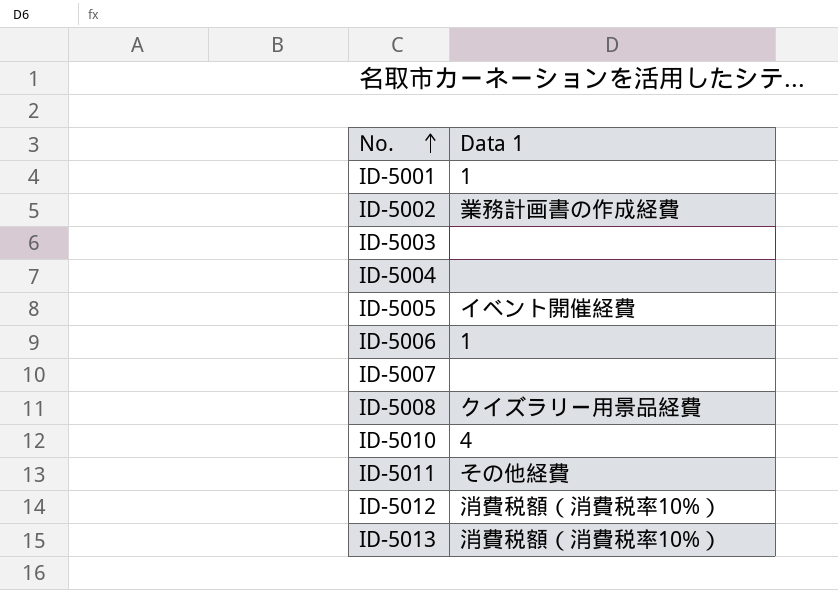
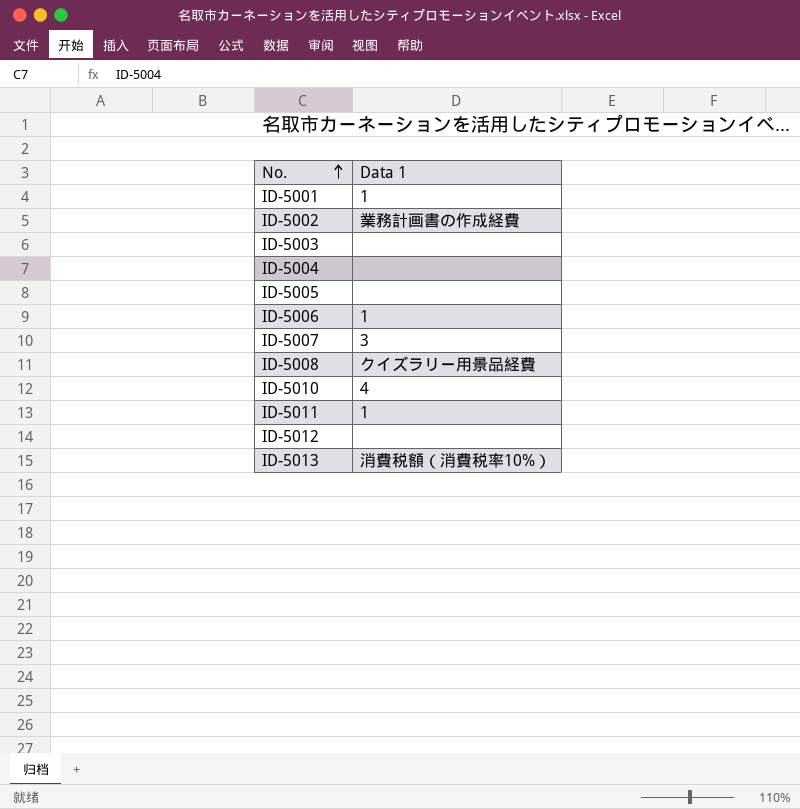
ID-5005 | Data 1: イベント開催経費 -> none
ID-5007 | Data 1: none -> 3
ID-5011 | Data 1: その他経費 -> 1
ID-5012 | Data 1: 消費税額（消費税率10%） -> none

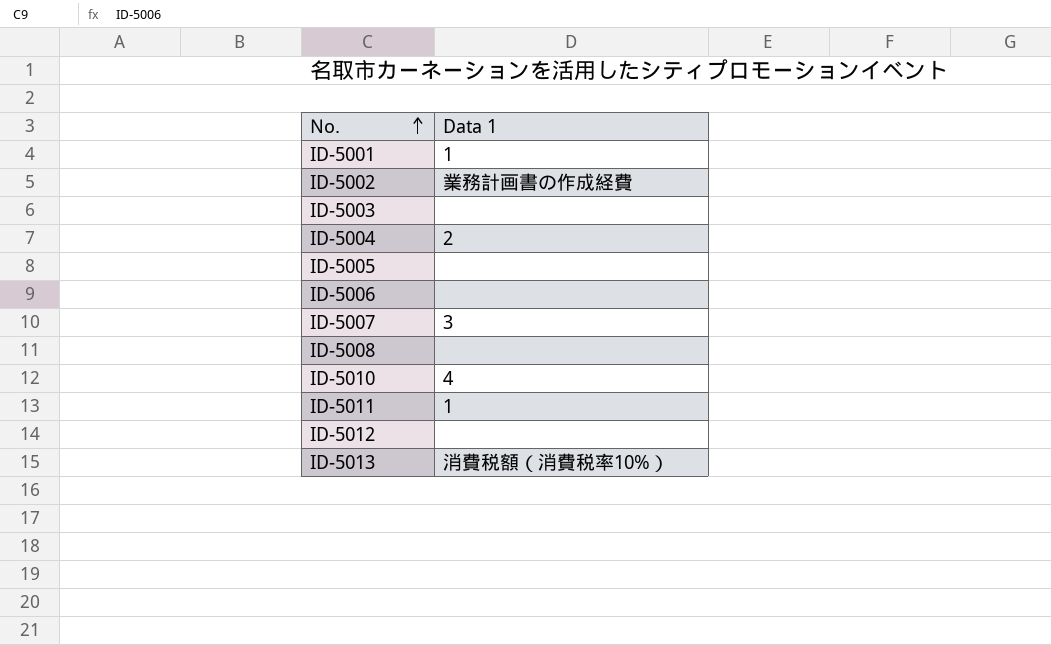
ID-5004 | Data 1: none -> 2
ID-5006 | Data 1: 1 -> none
ID-5008 | Data 1: クイズラリー用景品経費 -> none

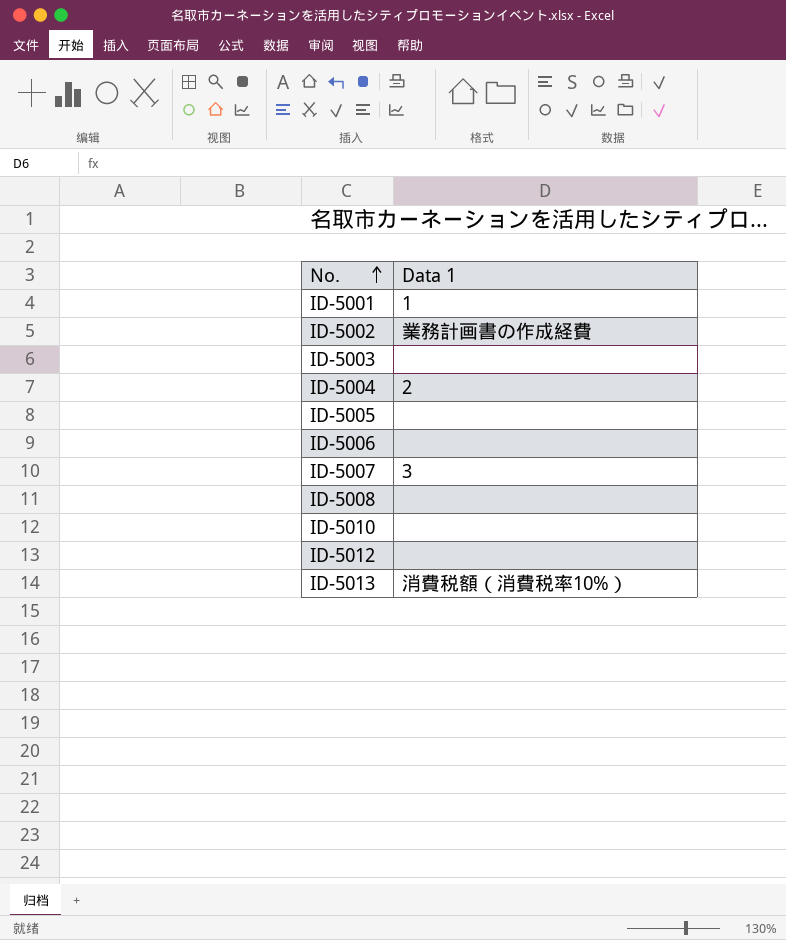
row ID-5011: 1 -> none
ID-5010 | Data 1: 4 -> none

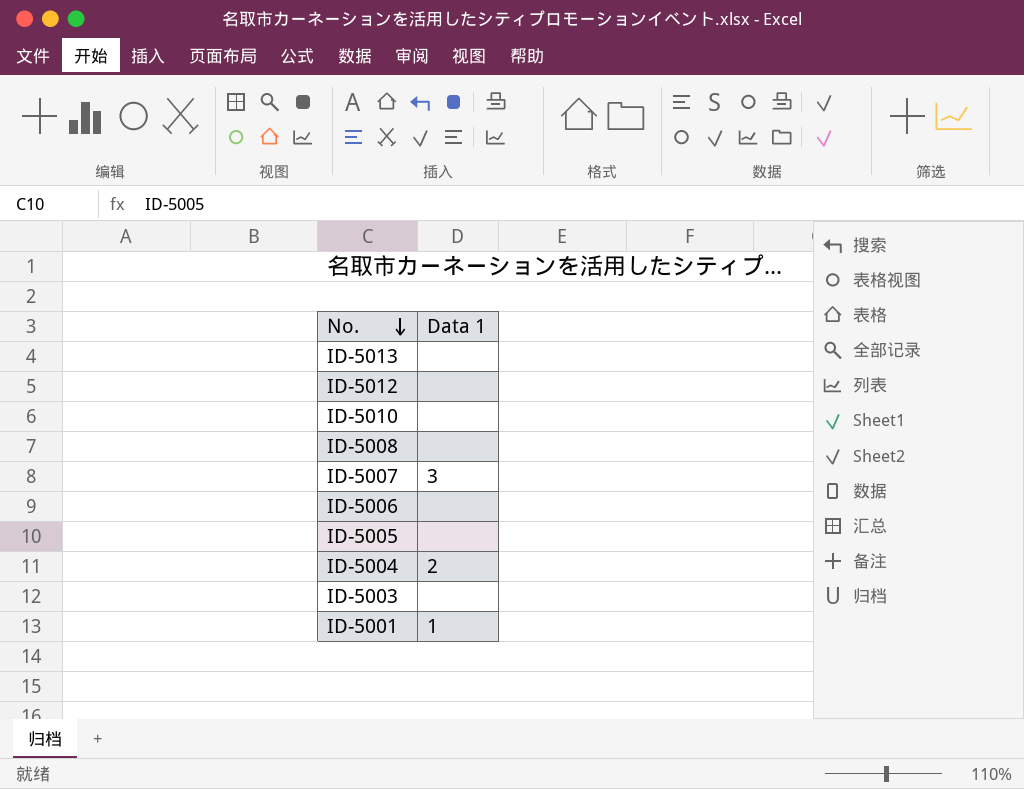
row order: No. ascending -> No. descending
row ID-5002: 業務計画書の作成経費 -> none
ID-5013 | Data 1: 消費税額（消費税率10%） -> none

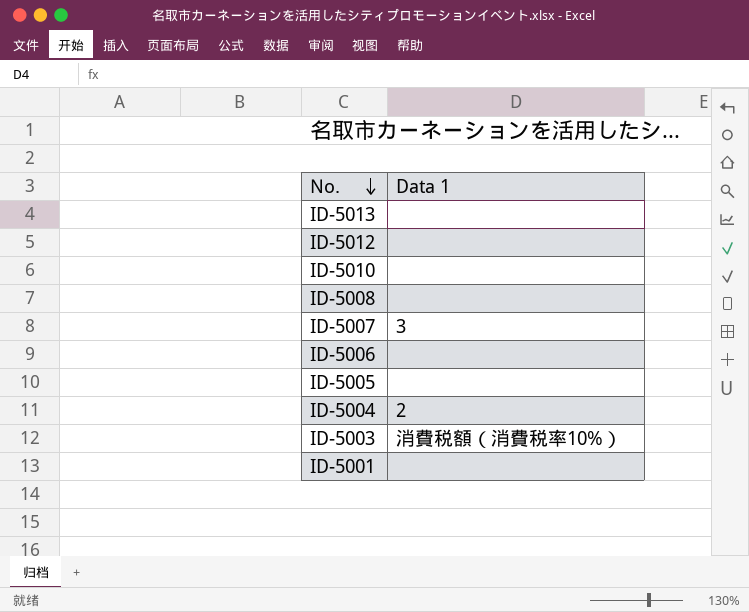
ID-5003 | Data 1: none -> 消費税額（消費税率10%）
ID-5001 | Data 1: 1 -> none

